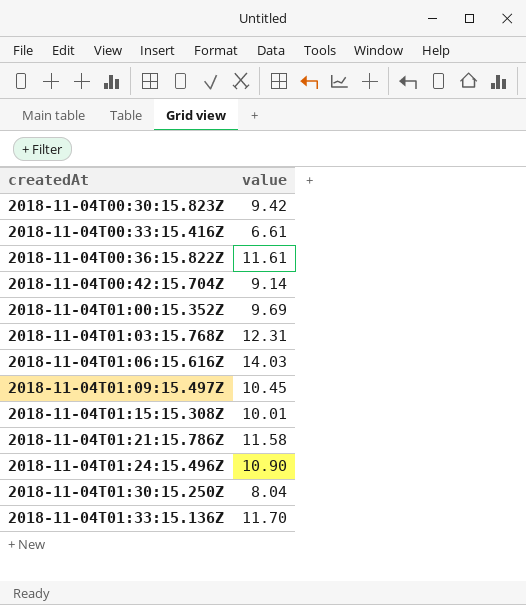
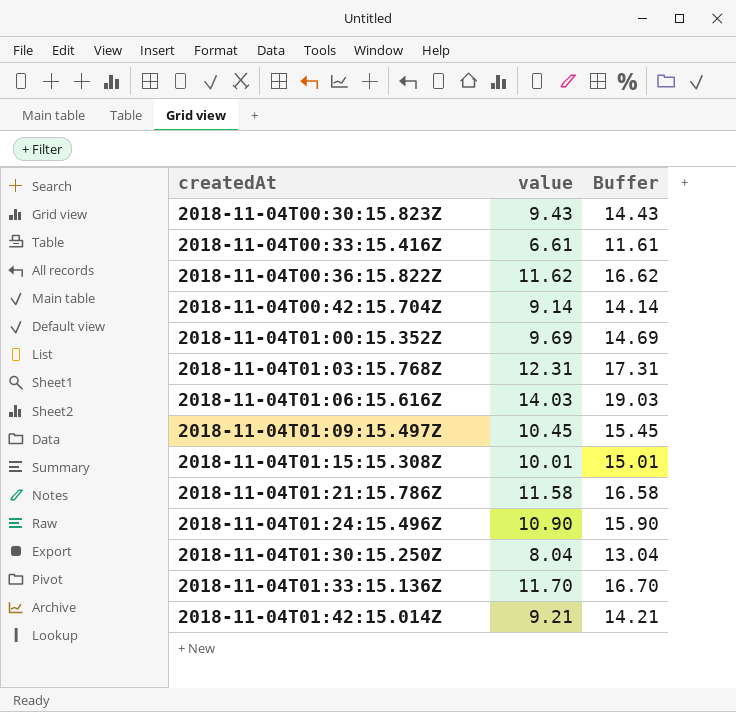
column Buffer | formula: none -> [value] + 5
2018-11-04T00:30:15.823Z | value: 9.42 -> 9.43
2018-11-04T00:36:15.822Z | value: 11.61 -> 11.62
row 2018-11-04T01:42:15.014Z: none -> 9.21 | 14.21

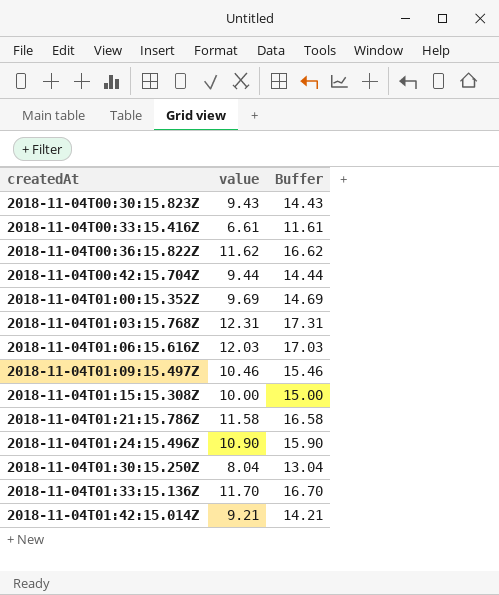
2018-11-04T00:42:15.704Z | value: 9.14 -> 9.44
2018-11-04T00:42:15.704Z | Buffer: 14.14 -> 14.44
2018-11-04T01:06:15.616Z | value: 14.03 -> 12.03
2018-11-04T01:06:15.616Z | Buffer: 19.03 -> 17.03
2018-11-04T01:09:15.497Z | value: 10.45 -> 10.46
2018-11-04T01:09:15.497Z | Buffer: 15.45 -> 15.46
2018-11-04T01:15:15.308Z | value: 10.01 -> 10.00
2018-11-04T01:15:15.308Z | Buffer: 15.01 -> 15.00

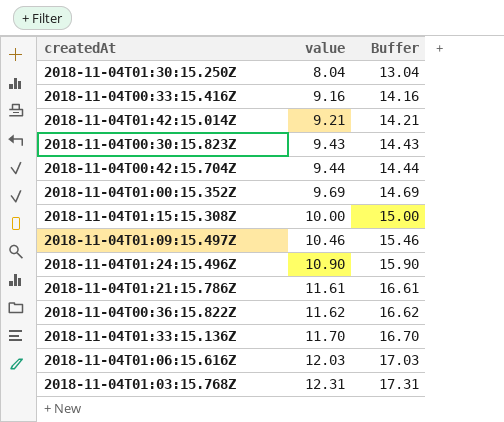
row order: createdAt ascending -> value ascending
2018-11-04T00:33:15.416Z | value: 6.61 -> 9.16
2018-11-04T00:33:15.416Z | Buffer: 11.61 -> 14.16
2018-11-04T01:21:15.786Z | value: 11.58 -> 11.61
2018-11-04T01:21:15.786Z | Buffer: 16.58 -> 16.61

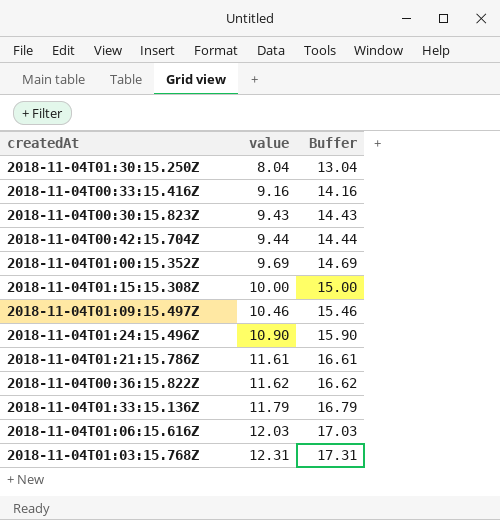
row 2018-11-04T01:42:15.014Z: 9.21 | 14.21 -> none
2018-11-04T01:33:15.136Z | value: 11.70 -> 11.79
2018-11-04T01:33:15.136Z | Buffer: 16.70 -> 16.79

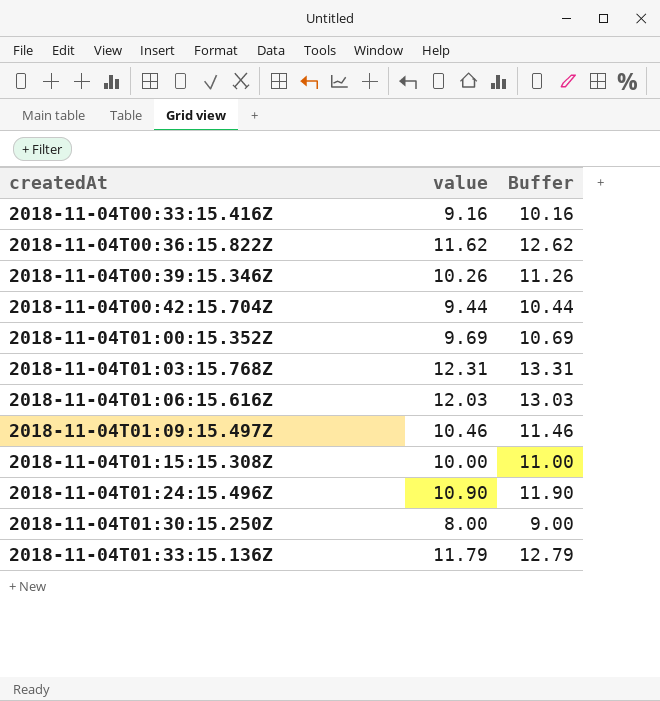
row order: value ascending -> createdAt ascending
column Buffer | formula: [value] + 5 -> [value] + 1
row 2018-11-04T00:30:15.823Z: 9.43 | 14.43 -> none
row 2018-11-04T01:21:15.786Z: 11.61 | 16.61 -> none
row 2018-11-04T00:39:15.346Z: none -> 10.26 | 11.26
2018-11-04T01:30:15.250Z | value: 8.04 -> 8.00

